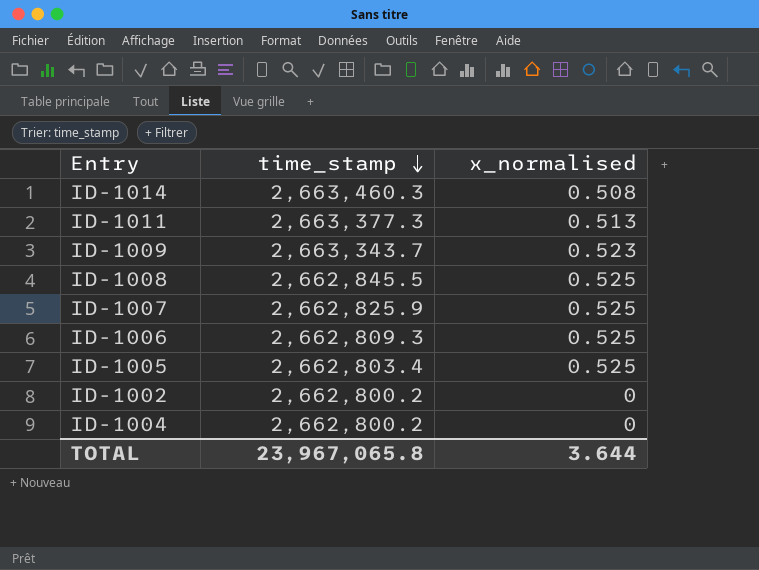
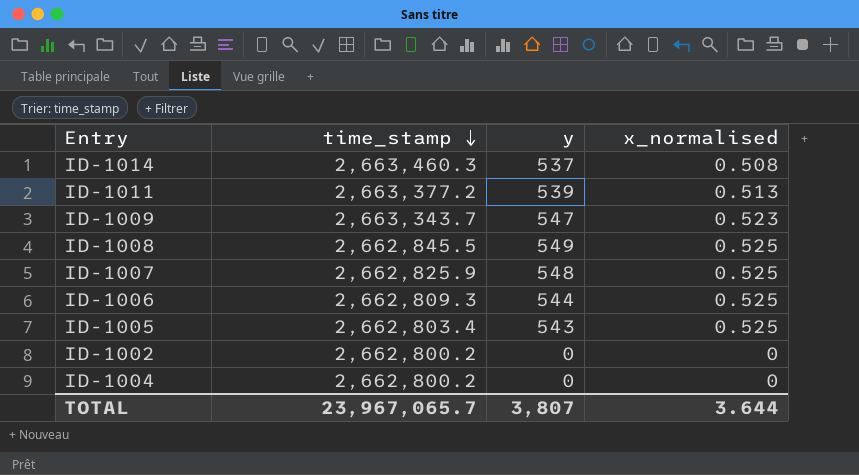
column y | position: none -> 3
ID-1011 | time_stamp: 2,663,377.3 -> 2,663,377.2
TOTAL | time_stamp: 23,967,065.8 -> 23,967,065.7

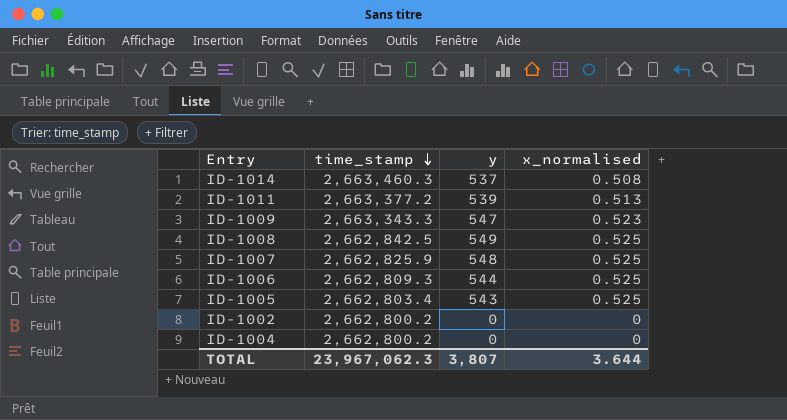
ID-1009 | time_stamp: 2,663,343.7 -> 2,663,343.3
ID-1008 | time_stamp: 2,662,845.5 -> 2,662,842.5
TOTAL | time_stamp: 23,967,065.7 -> 23,967,062.3

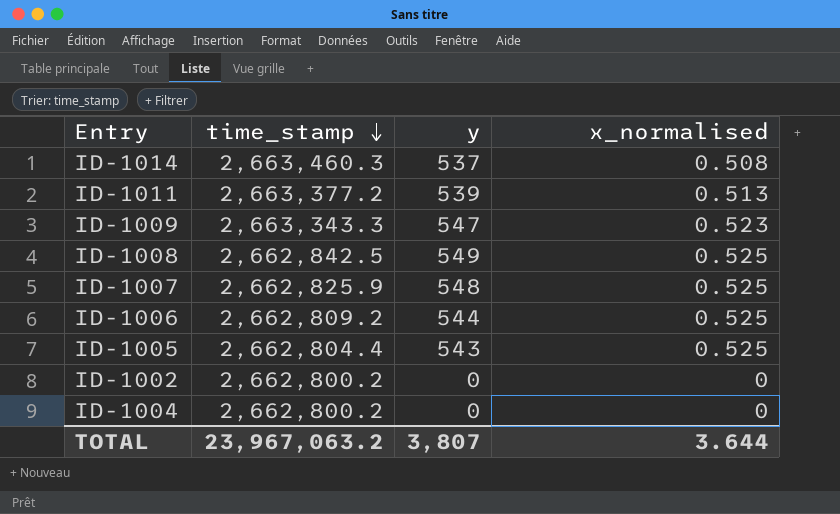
ID-1006 | time_stamp: 2,662,809.3 -> 2,662,809.2
ID-1005 | time_stamp: 2,662,803.4 -> 2,662,804.4
TOTAL | time_stamp: 23,967,062.3 -> 23,967,063.2

